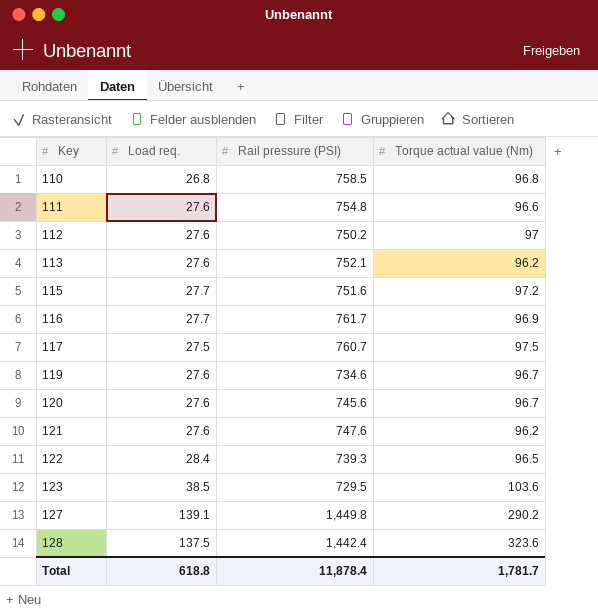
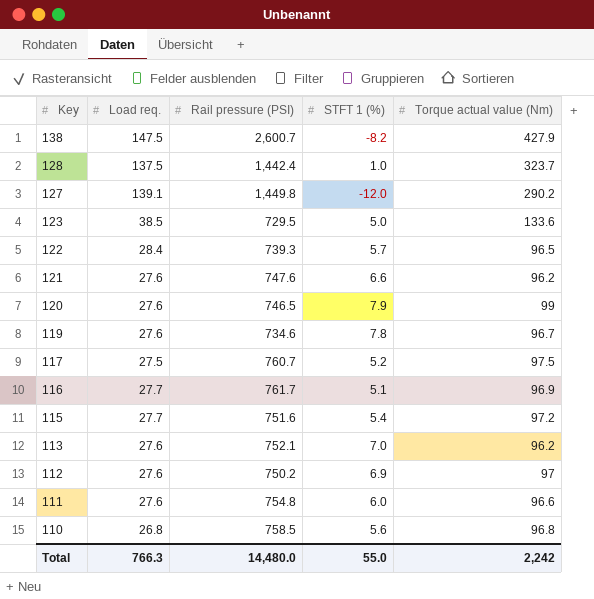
row order: Key ascending -> Key descending
column STFT 1 (%) | position: none -> 4
row 138: none -> 147.5 | 2,600.7 | -8.2 | 427.9
128 | Torque actual value (Nm): 323.6 -> 323.7
123 | Torque actual value (Nm): 103.6 -> 133.6
120 | Rail pressure (PSI): 745.6 -> 746.5
120 | Torque actual value (Nm): 96.7 -> 99
Total | Load req.: 618.8 -> 766.3
Total | Rail pressure (PSI): 11,878.4 -> 14,480.0
Total | Torque actual value (Nm): 1,781.7 -> 2,242

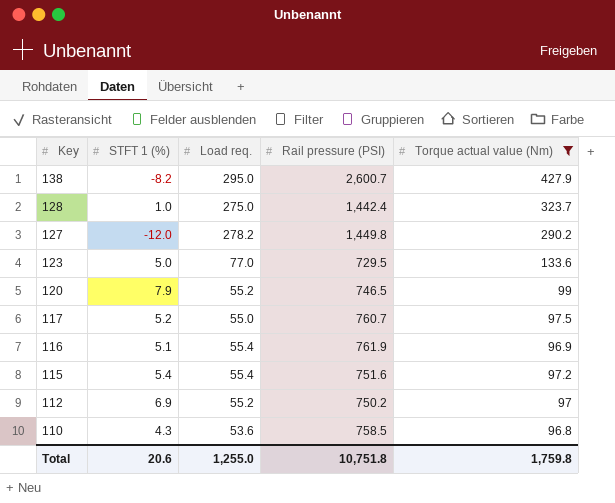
filter: none -> Torque actual value (Nm) >= 96.8
column STFT 1 (%) | position: 4 -> 2
138 | Load req.: 147.5 -> 295.0
128 | Load req.: 137.5 -> 275.0
127 | Load req.: 139.1 -> 278.2
123 | Load req.: 38.5 -> 77.0
120 | Load req.: 27.6 -> 55.2
117 | Load req.: 27.5 -> 55.0
116 | Load req.: 27.7 -> 55.4
116 | Rail pressure (PSI): 761.7 -> 761.9
115 | Load req.: 27.7 -> 55.4
112 | Load req.: 27.6 -> 55.2
110 | STFT 1 (%): 5.6 -> 4.3
110 | Load req.: 26.8 -> 53.6
Total | STFT 1 (%): 55.0 -> 20.6
Total | Load req.: 766.3 -> 1,255.0
Total | Rail pressure (PSI): 14,480.0 -> 10,751.8
Total | Torque actual value (Nm): 2,242 -> 1,759.8

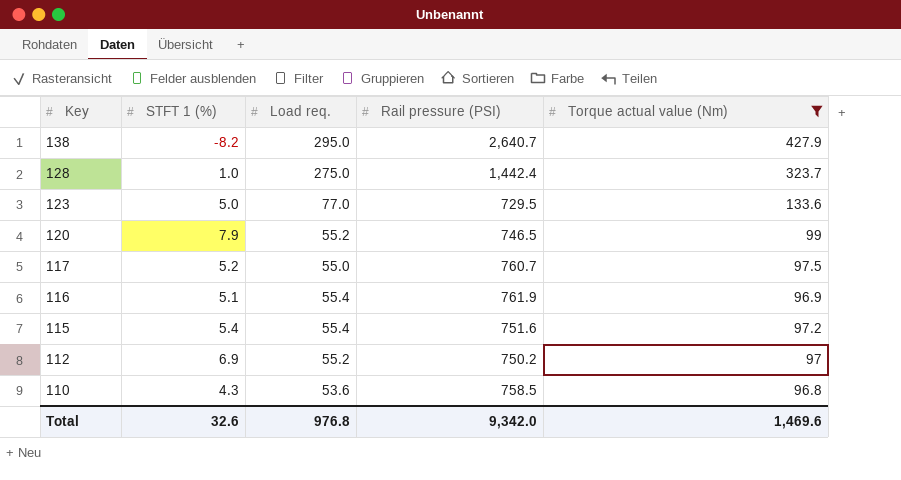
row 127: -12.0 | 278.2 | 1,449.8 | 290.2 -> none
138 | Rail pressure (PSI): 2,600.7 -> 2,640.7
Total | STFT 1 (%): 20.6 -> 32.6
Total | Load req.: 1,255.0 -> 976.8
Total | Rail pressure (PSI): 10,751.8 -> 9,342.0
Total | Torque actual value (Nm): 1,759.8 -> 1,469.6

